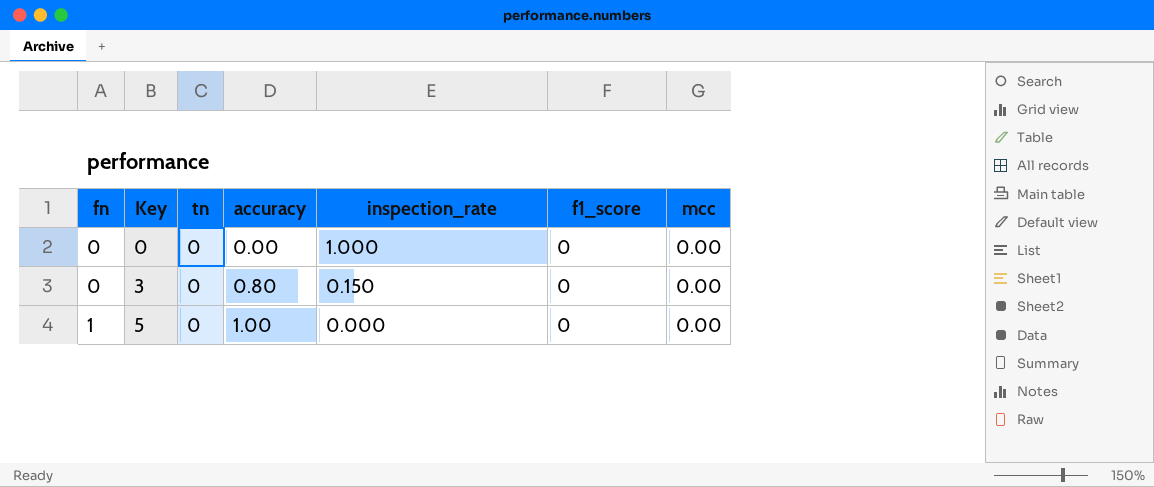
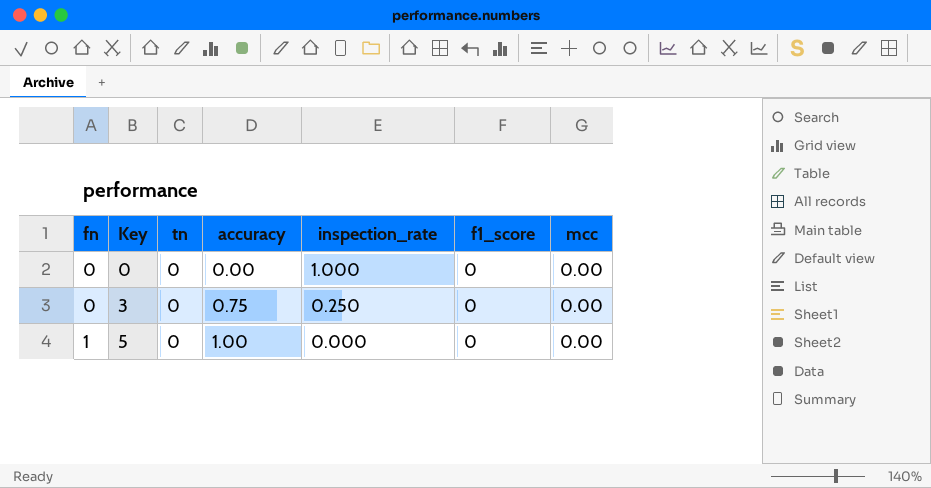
3 | accuracy: 0.80 -> 0.75
3 | inspection_rate: 0.150 -> 0.250

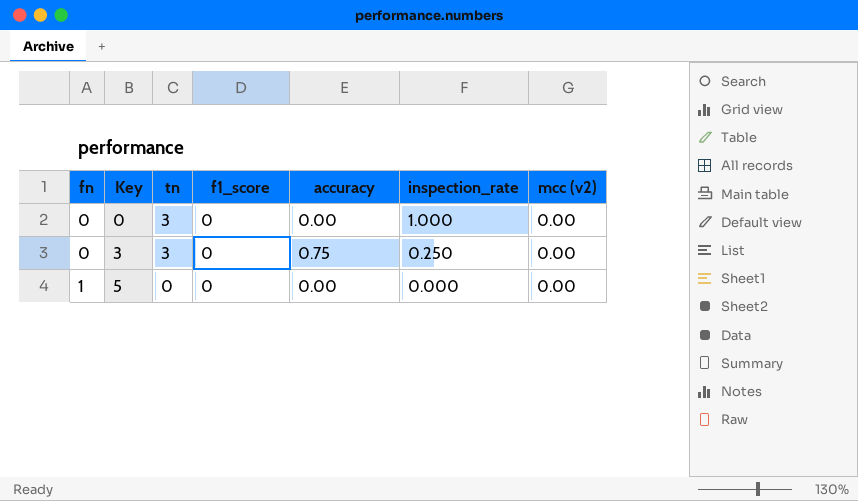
column f1_score | position: 6 -> 4
column name: mcc -> mcc (v2)
0 | tn: 0 -> 3
3 | tn: 0 -> 3
5 | accuracy: 1.00 -> 0.00

